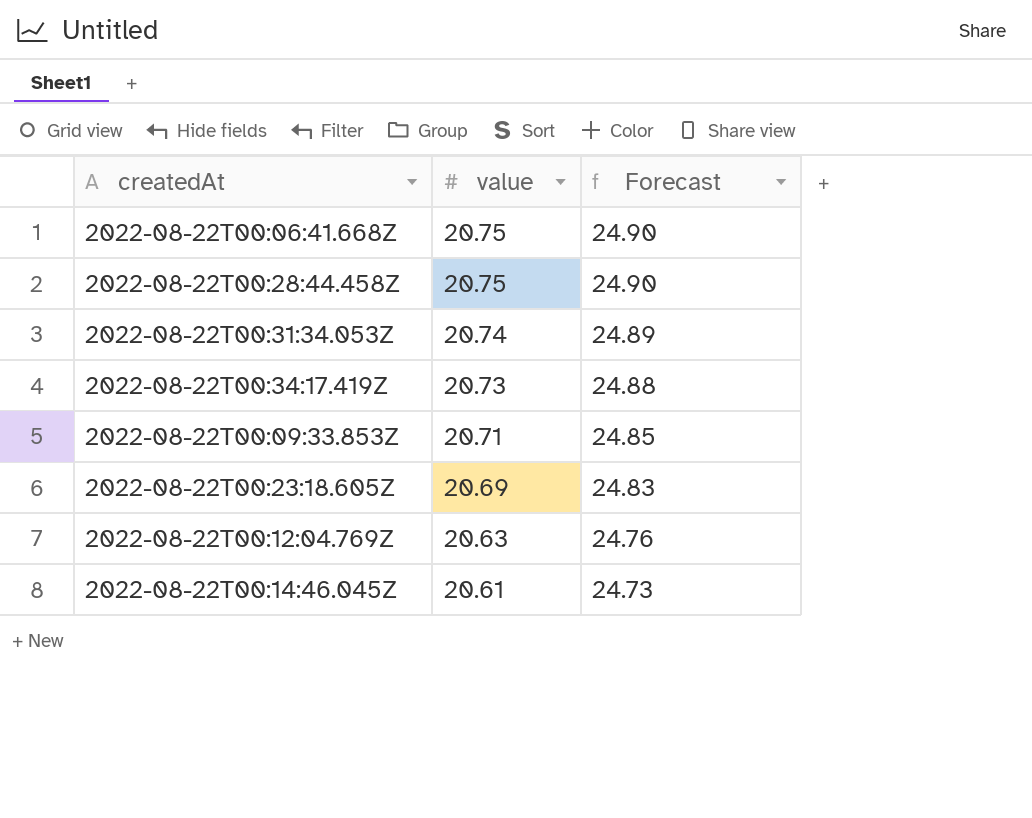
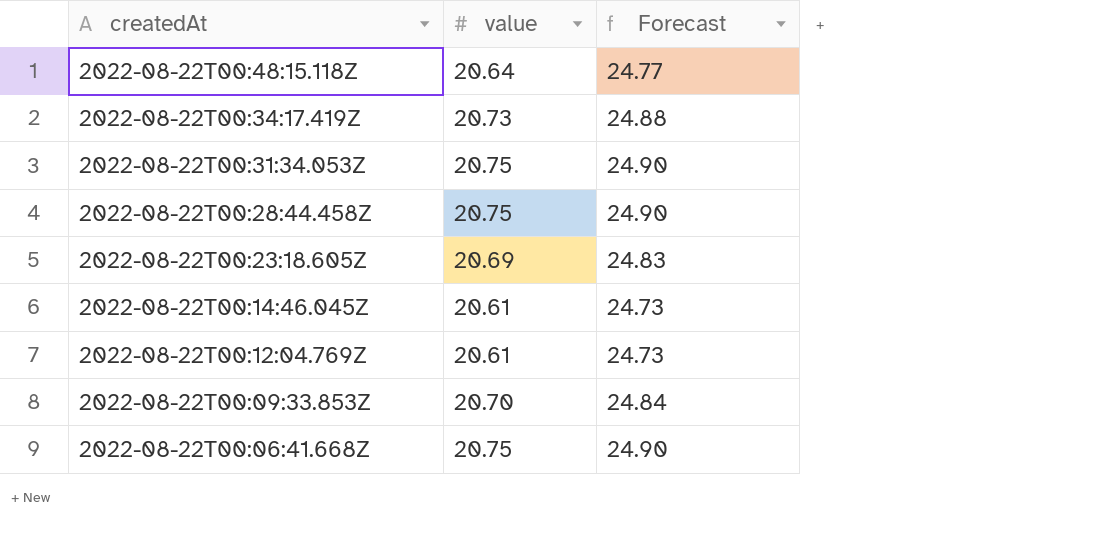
row order: value descending -> createdAt descending
row 2022-08-22T00:48:15.118Z: none -> 20.64 | 24.77
2022-08-22T00:31:34.053Z | value: 20.74 -> 20.75
2022-08-22T00:31:34.053Z | Forecast: 24.89 -> 24.90
2022-08-22T00:12:04.769Z | value: 20.63 -> 20.61
2022-08-22T00:12:04.769Z | Forecast: 24.76 -> 24.73
2022-08-22T00:09:33.853Z | value: 20.71 -> 20.70
2022-08-22T00:09:33.853Z | Forecast: 24.85 -> 24.84

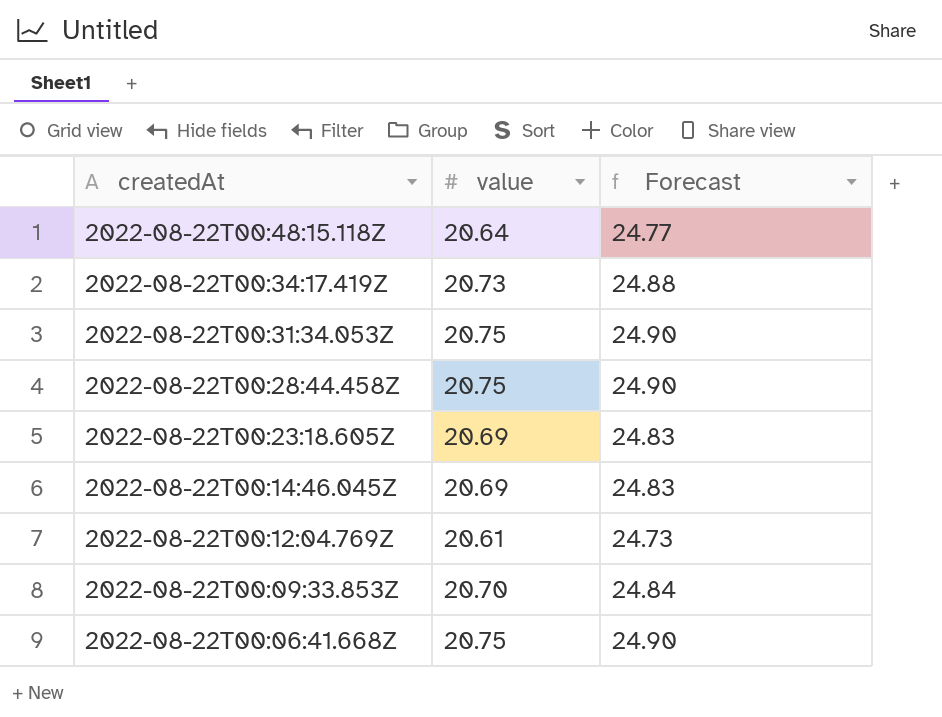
2022-08-22T00:14:46.045Z | value: 20.61 -> 20.69
2022-08-22T00:14:46.045Z | Forecast: 24.73 -> 24.83

